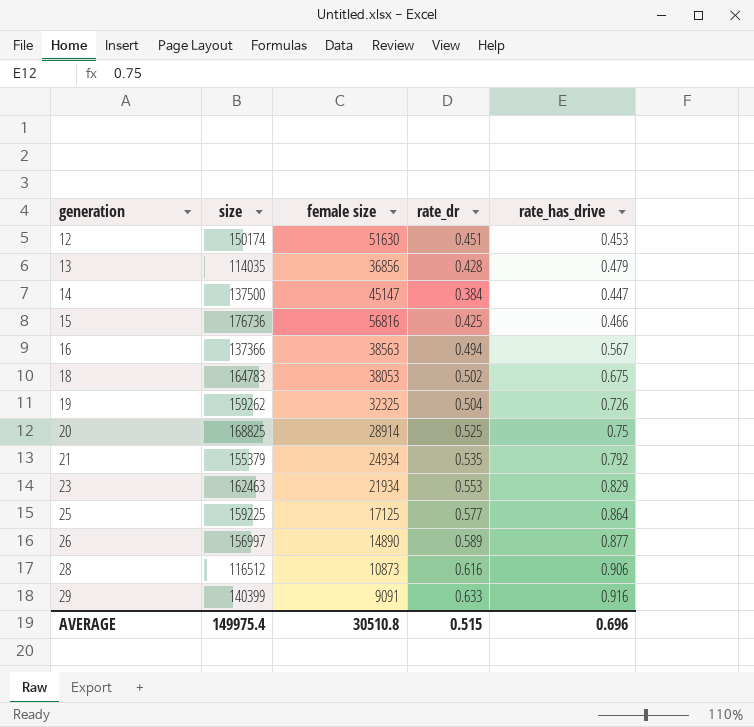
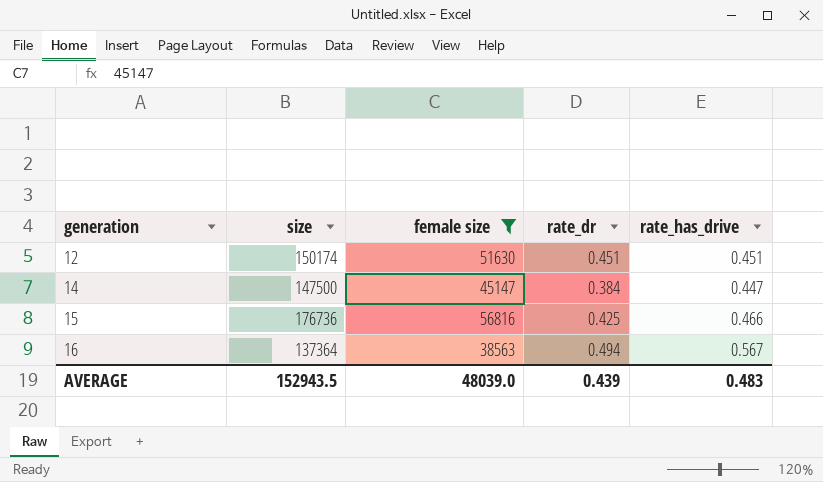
filter: none -> female size >= 38563
12 | rate_has_drive: 0.453 -> 0.451
14 | size: 137500 -> 147500
16 | size: 137366 -> 137364
AVERAGE | size: 149975.4 -> 152943.5
AVERAGE | female size: 30510.8 -> 48039.0
AVERAGE | rate_dr: 0.515 -> 0.439
AVERAGE | rate_has_drive: 0.696 -> 0.483

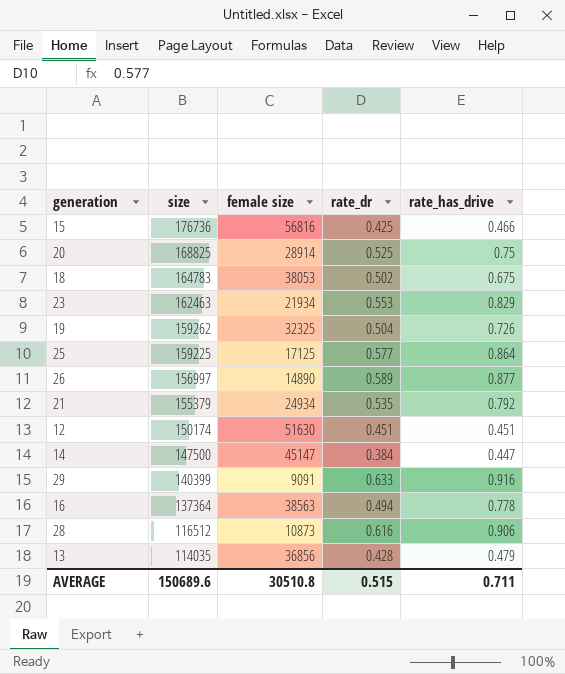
filter: female size >= 38563 -> none
row order: generation ascending -> size descending
16 | rate_has_drive: 0.567 -> 0.778
AVERAGE | size: 152943.5 -> 150689.6
AVERAGE | female size: 48039.0 -> 30510.8
AVERAGE | rate_dr: 0.439 -> 0.515
AVERAGE | rate_has_drive: 0.483 -> 0.711

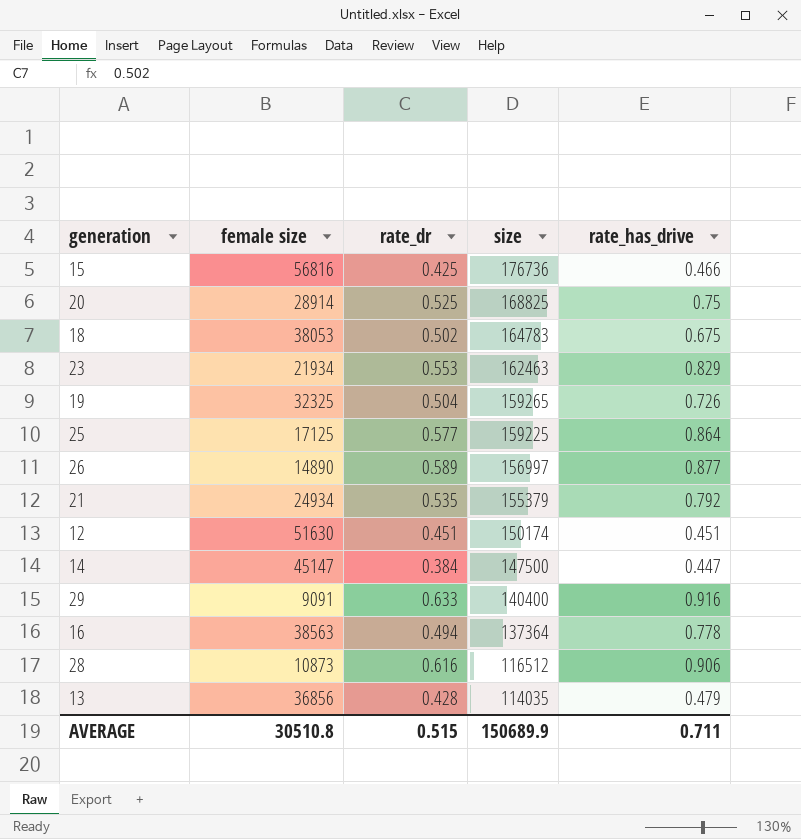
column size | position: 2 -> 4
19 | size: 159262 -> 159265
29 | size: 140399 -> 140400
AVERAGE | size: 150689.6 -> 150689.9

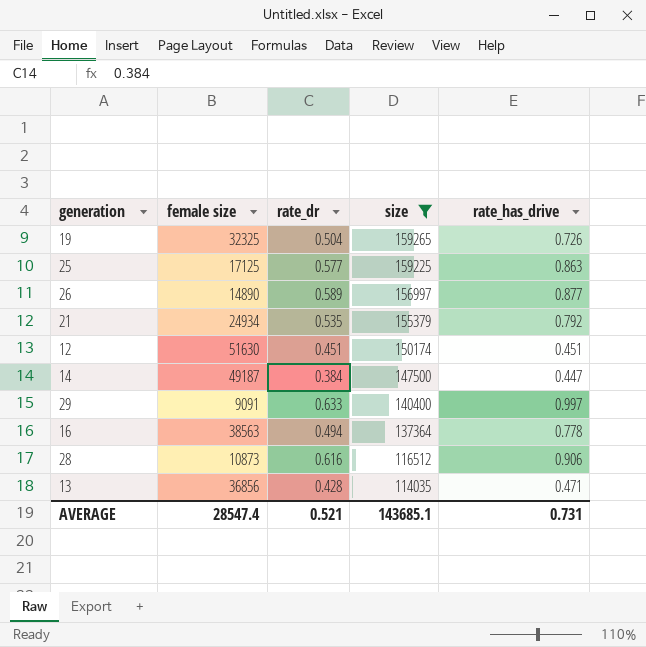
filter: none -> size <= 159265
25 | rate_has_drive: 0.864 -> 0.863
14 | female size: 45147 -> 49187
29 | rate_has_drive: 0.916 -> 0.997
13 | rate_has_drive: 0.479 -> 0.471
AVERAGE | female size: 30510.8 -> 28547.4
AVERAGE | rate_dr: 0.515 -> 0.521
AVERAGE | size: 150689.9 -> 143685.1
AVERAGE | rate_has_drive: 0.711 -> 0.731

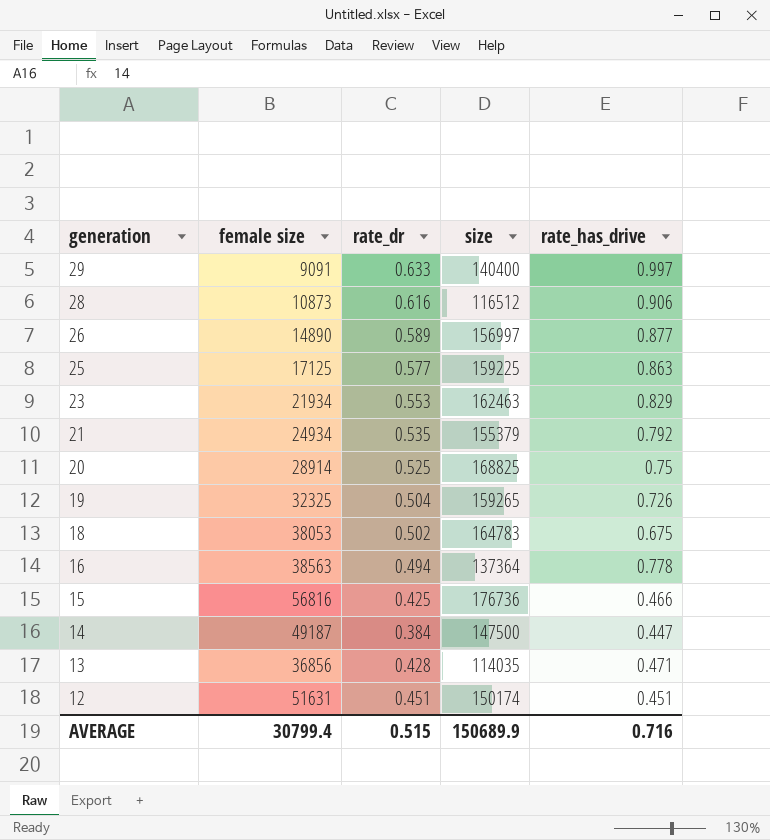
filter: size <= 159265 -> none
row order: size descending -> generation descending
12 | female size: 51630 -> 51631
AVERAGE | female size: 28547.4 -> 30799.4
AVERAGE | rate_dr: 0.521 -> 0.515
AVERAGE | size: 143685.1 -> 150689.9
AVERAGE | rate_has_drive: 0.731 -> 0.716

